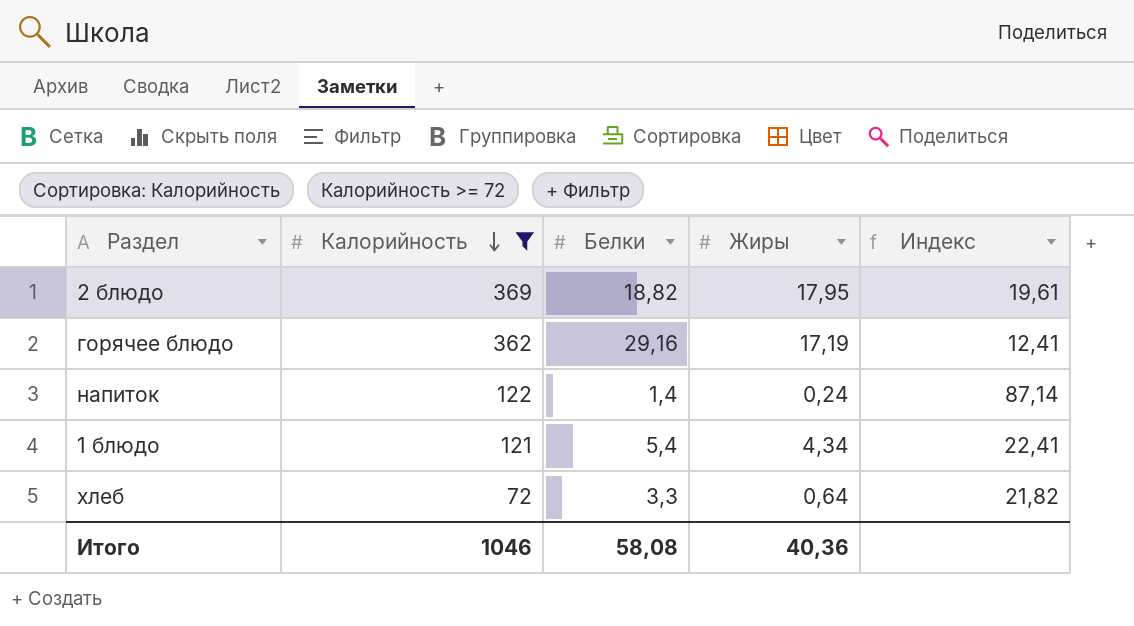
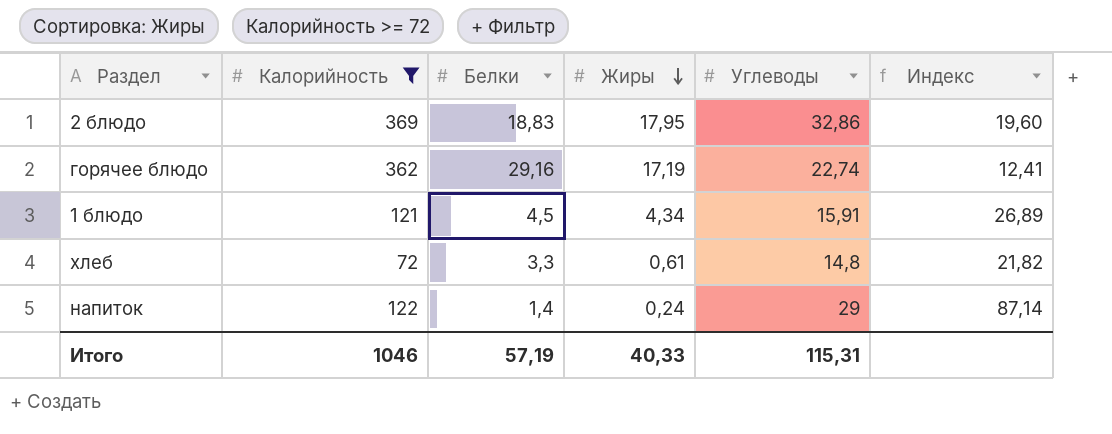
row order: Калорийность descending -> Жиры descending
column Углеводы | position: none -> 5
2 блюдо | Белки: 18,82 -> 18,83
2 блюдо | Индекс: 19,61 -> 19,60
1 блюдо | Белки: 5,4 -> 4,5
1 блюдо | Индекс: 22,41 -> 26,89
хлеб | Жиры: 0,64 -> 0,61
Итого | Белки: 58,08 -> 57,19
Итого | Жиры: 40,36 -> 40,33

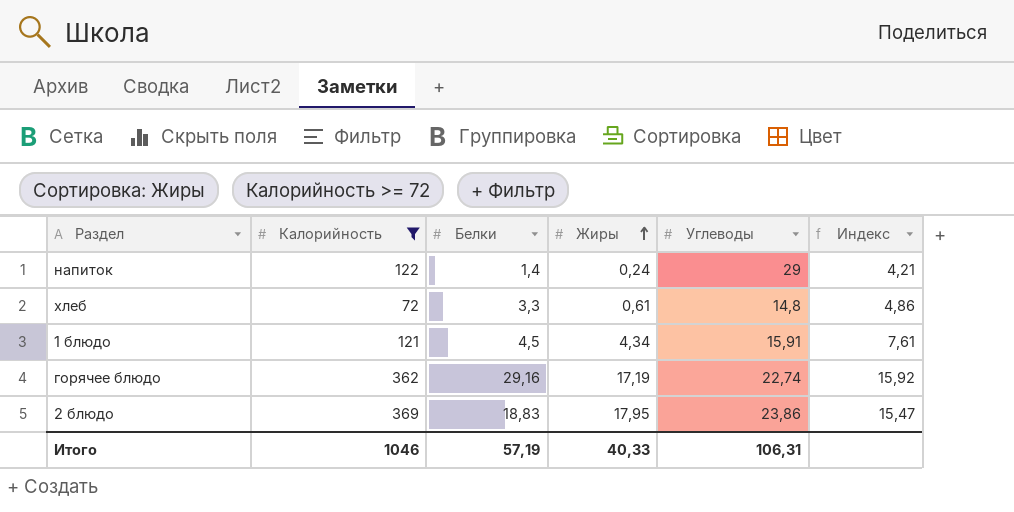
row order: Жиры descending -> Жиры ascending
column Индекс | formula: [Калорийность] / [Белки] -> [Калорийность] / [Углеводы]
2 блюдо | Углеводы: 32,86 -> 23,86
Итого | Углеводы: 115,31 -> 106,31

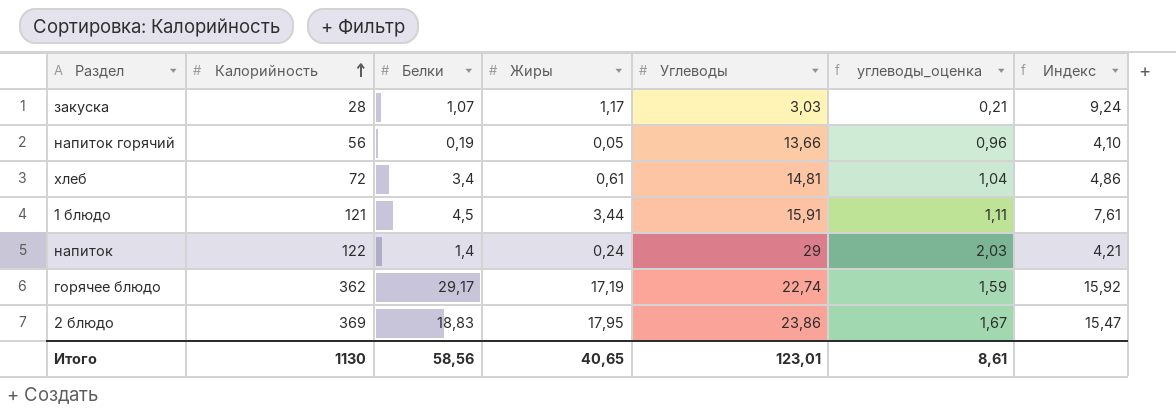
filter: Калорийность >= 72 -> none
row order: Жиры ascending -> Калорийность ascending
column углеводы_оценка | formula: none -> [Углеводы] * 0,07
хлеб | Белки: 3,3 -> 3,4
хлеб | Углеводы: 14,8 -> 14,81
1 блюдо | Жиры: 4,34 -> 3,44
горячее блюдо | Белки: 29,16 -> 29,17
Итого | Калорийность: 1046 -> 1130
Итого | Белки: 57,19 -> 58,56
Итого | Жиры: 40,33 -> 40,65
Итого | Углеводы: 106,31 -> 123,01

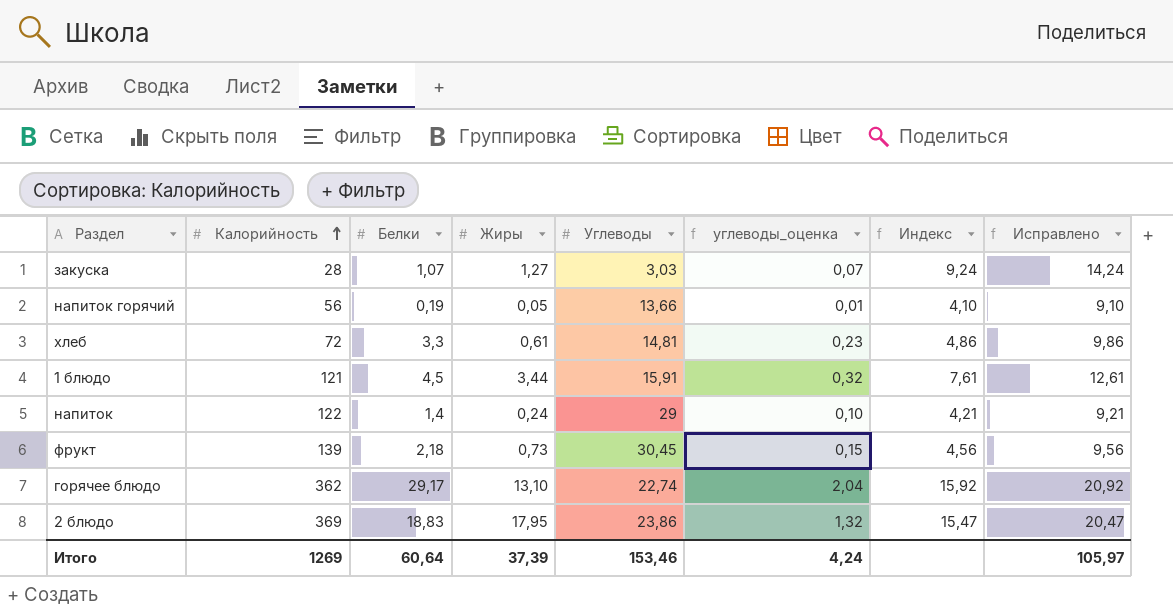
column углеводы_оценка | formula: [Углеводы] * 0,07 -> [Белки] * 0,07
column Исправлено | formula: none -> [Индекс] + 5
закуска | Жиры: 1,17 -> 1,27
хлеб | Белки: 3,4 -> 3,3
row фрукт: none -> 139 | 2,18 | 0,73 | 30,45 | 0,15 | 4,56 | 9,56
горячее блюдо | Жиры: 17,19 -> 13,10
Итого | Калорийность: 1130 -> 1269
Итого | Белки: 58,56 -> 60,64
Итого | Жиры: 40,65 -> 37,39
Итого | Углеводы: 123,01 -> 153,46
Итого | углеводы_оценка: 8,61 -> 4,24

